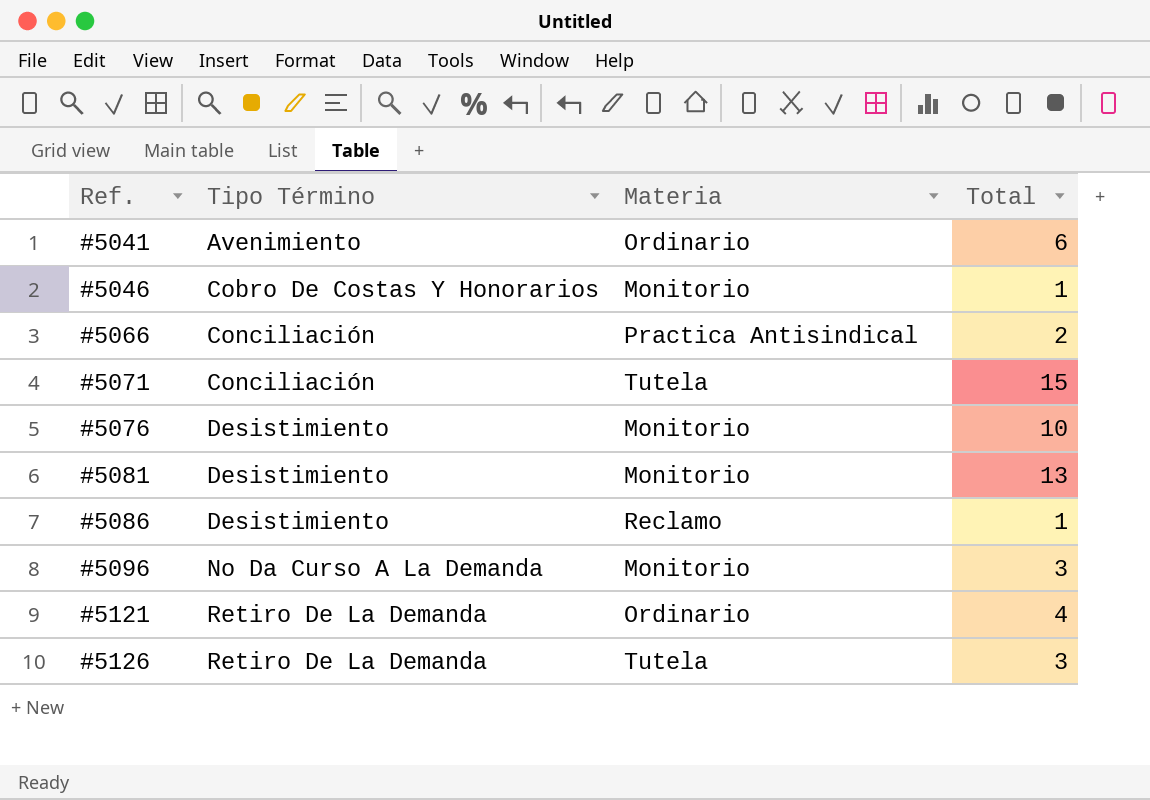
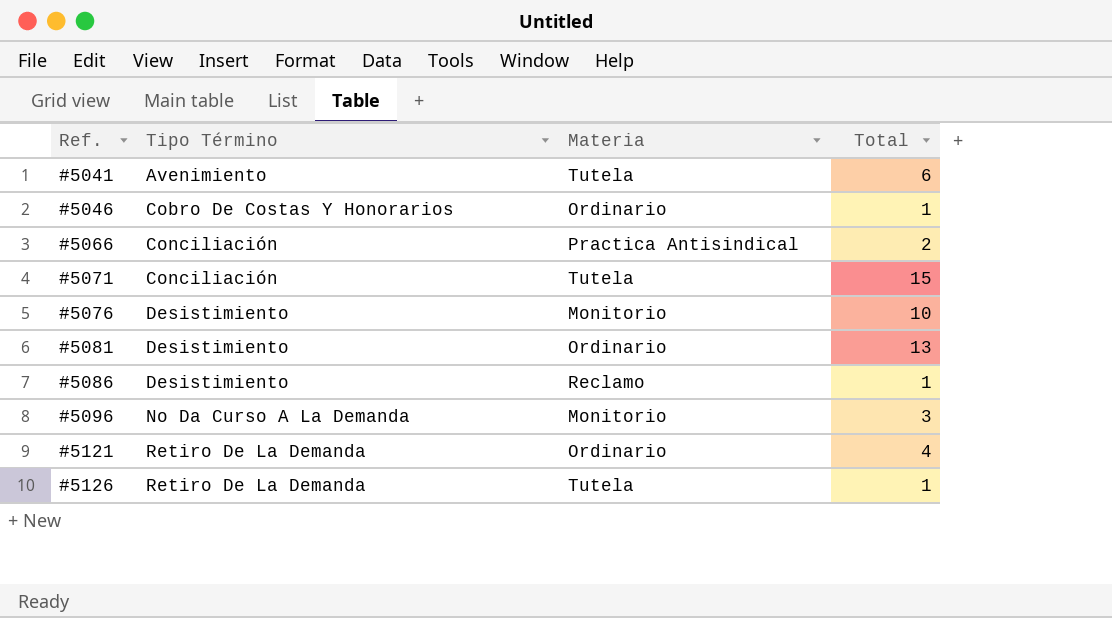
#5041 | Materia: Ordinario -> Tutela
#5046 | Materia: Monitorio -> Ordinario
#5081 | Materia: Monitorio -> Ordinario
#5126 | Total: 3 -> 1

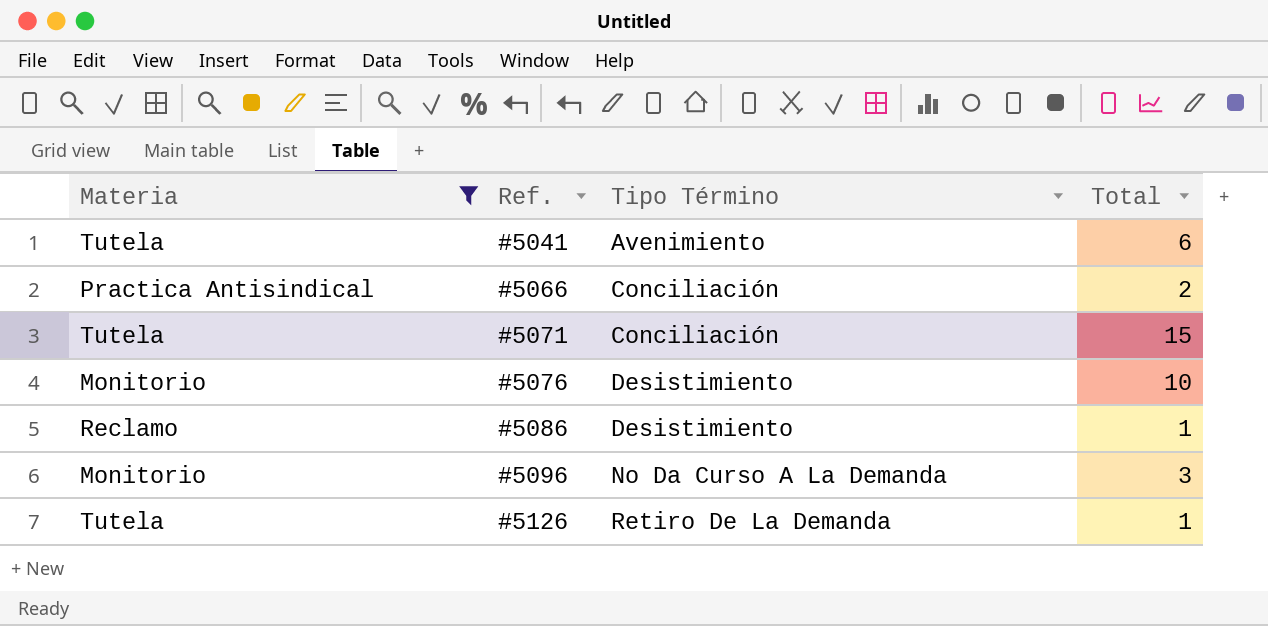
filter: none -> Materia != Ordinario
column Materia | position: 3 -> 1

